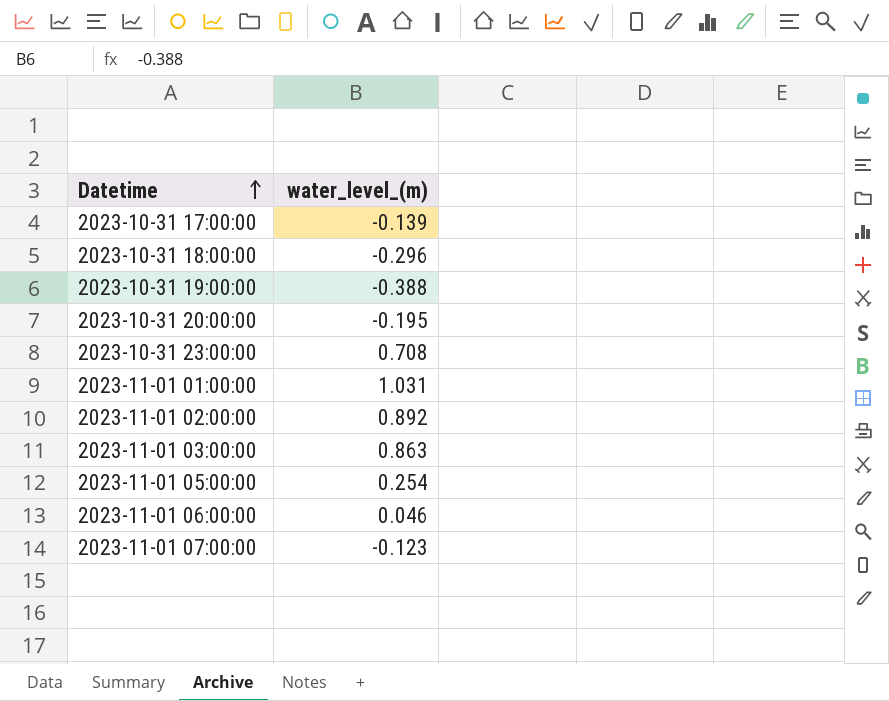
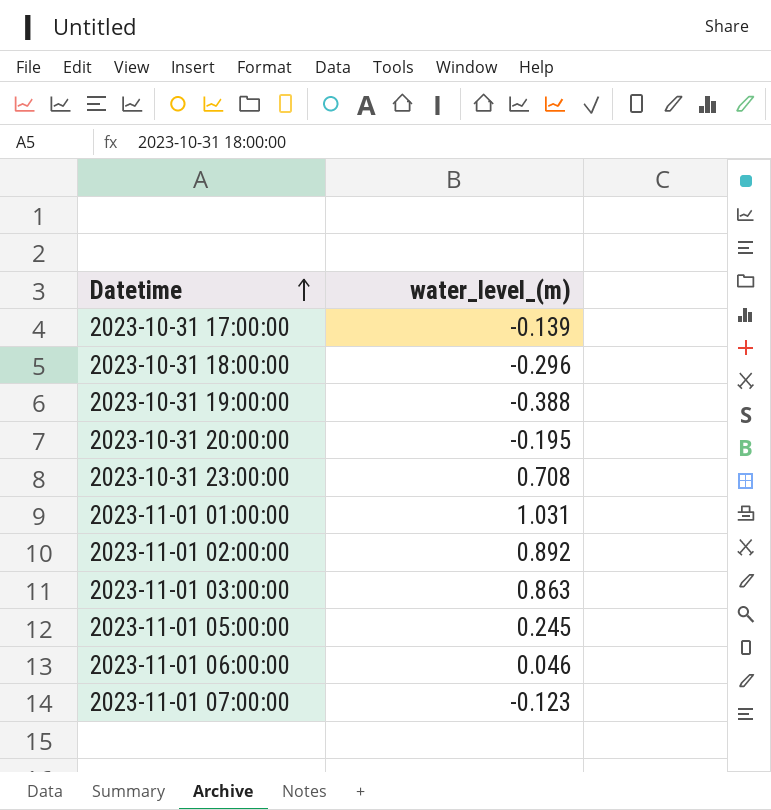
2023-11-01 05:00:00 | water_level_(m): 0.254 -> 0.245

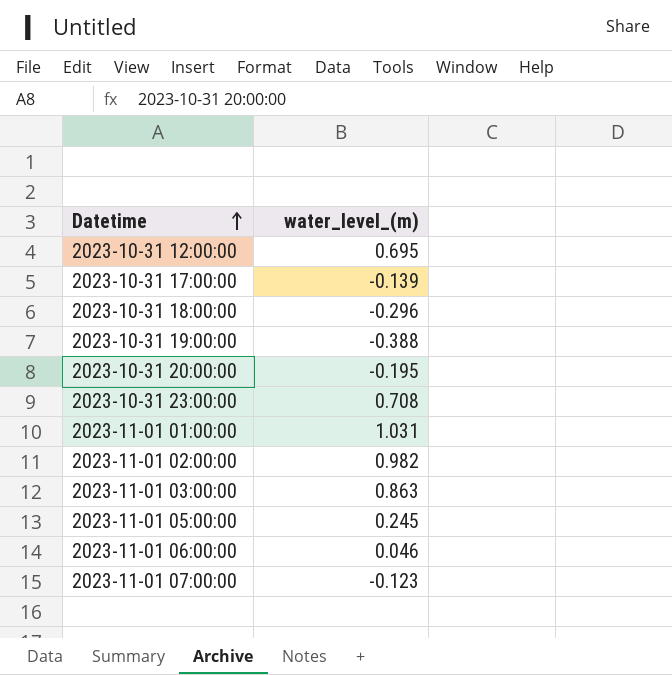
row 2023-10-31 12:00:00: none -> 0.695
2023-11-01 02:00:00 | water_level_(m): 0.892 -> 0.982

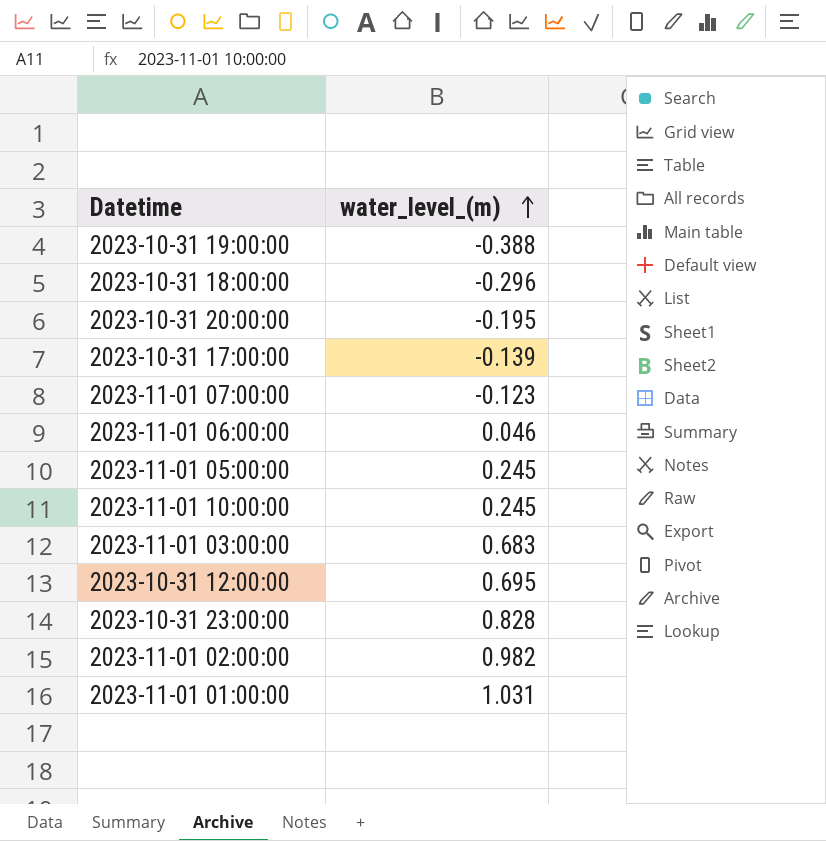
row order: Datetime ascending -> water_level_(m) ascending
row 2023-11-01 10:00:00: none -> 0.245
2023-11-01 03:00:00 | water_level_(m): 0.863 -> 0.683
2023-10-31 23:00:00 | water_level_(m): 0.708 -> 0.828

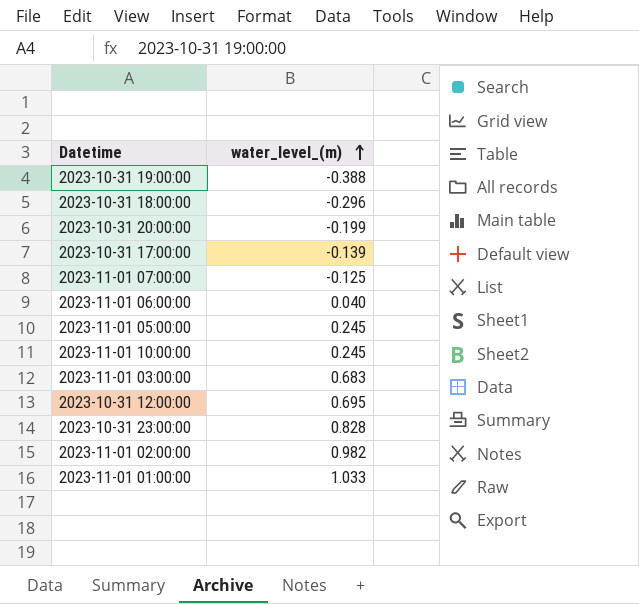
2023-10-31 20:00:00 | water_level_(m): -0.195 -> -0.199
2023-11-01 07:00:00 | water_level_(m): -0.123 -> -0.125
2023-11-01 06:00:00 | water_level_(m): 0.046 -> 0.040
2023-11-01 01:00:00 | water_level_(m): 1.031 -> 1.033

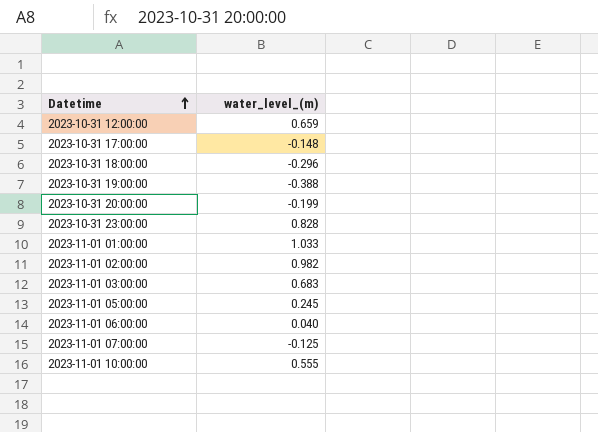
row order: water_level_(m) ascending -> Datetime ascending
2023-10-31 12:00:00 | water_level_(m): 0.695 -> 0.659
2023-10-31 17:00:00 | water_level_(m): -0.139 -> -0.148
2023-11-01 10:00:00 | water_level_(m): 0.245 -> 0.555

